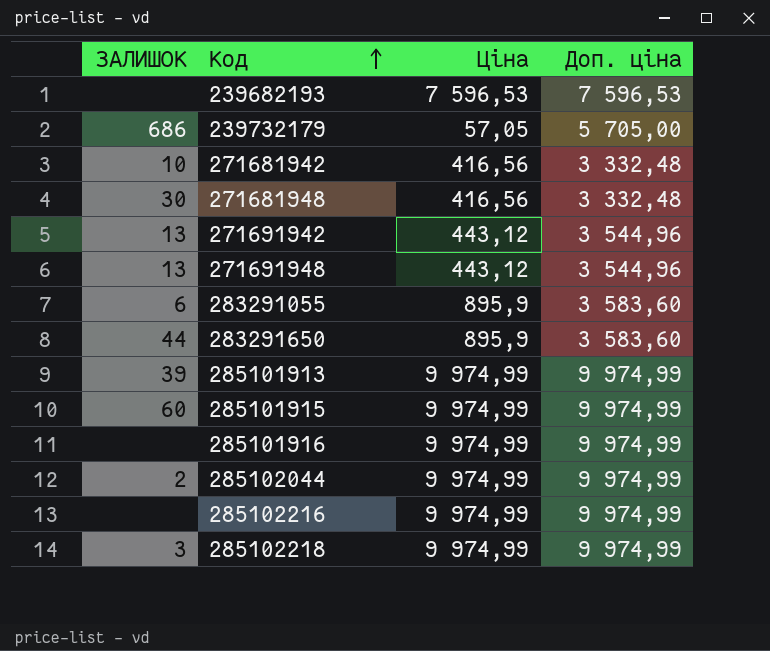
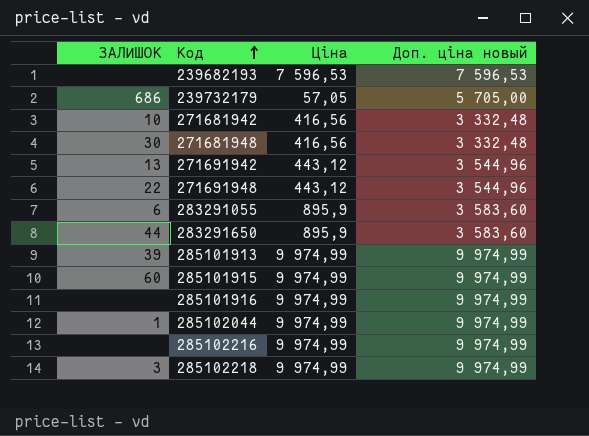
column name: Доп. ціна -> Доп. ціна новый
271691948 | ЗАЛИШОК: 13 -> 22
285102044 | ЗАЛИШОК: 2 -> 1

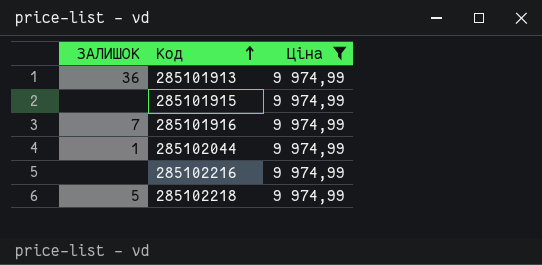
filter: none -> Ціна = 9 974,99
column Доп. ціна новый | position: 4 -> none
285101913 | ЗАЛИШОК: 39 -> 36
285101915 | ЗАЛИШОК: 60 -> none
285101916 | ЗАЛИШОК: none -> 7
285102218 | ЗАЛИШОК: 3 -> 5

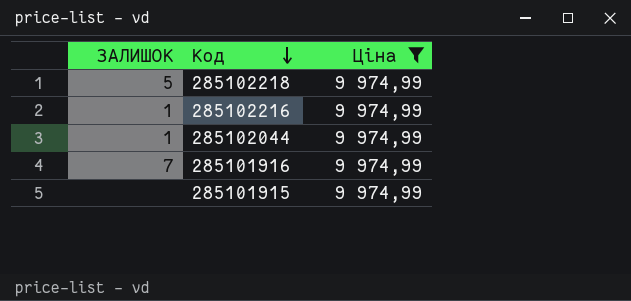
row order: Код ascending -> Код descending
row 285101913: 36 | 9 974,99 -> none
285102216 | ЗАЛИШОК: none -> 1

